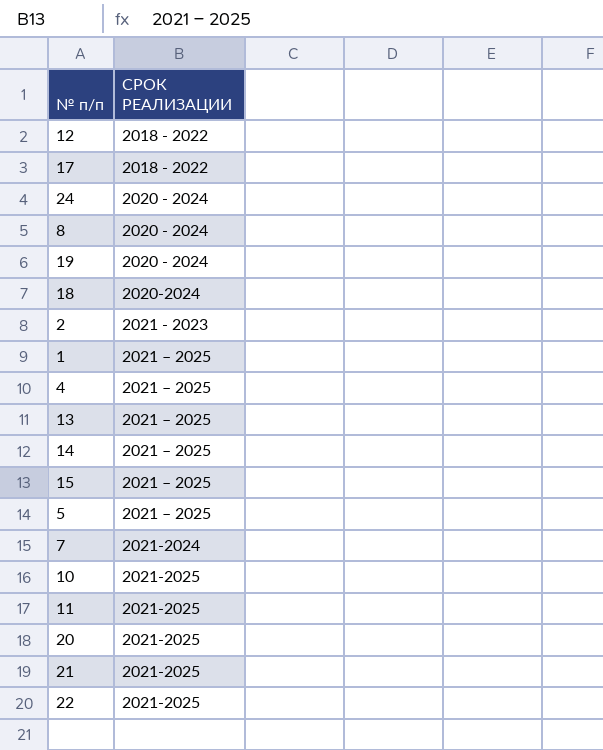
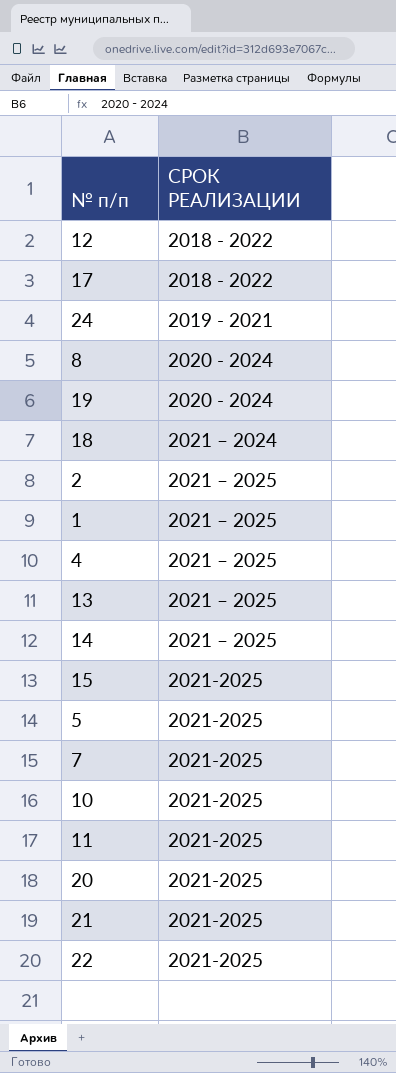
24 | СРОК РЕАЛИЗАЦИИ: 2020 - 2024 -> 2019 - 2021
18 | СРОК РЕАЛИЗАЦИИ: 2020-2024 -> 2021 – 2024
2 | СРОК РЕАЛИЗАЦИИ: 2021 - 2023 -> 2021 – 2025
15 | СРОК РЕАЛИЗАЦИИ: 2021 – 2025 -> 2021-2025
5 | СРОК РЕАЛИЗАЦИИ: 2021 – 2025 -> 2021-2025
7 | СРОК РЕАЛИЗАЦИИ: 2021-2024 -> 2021-2025

